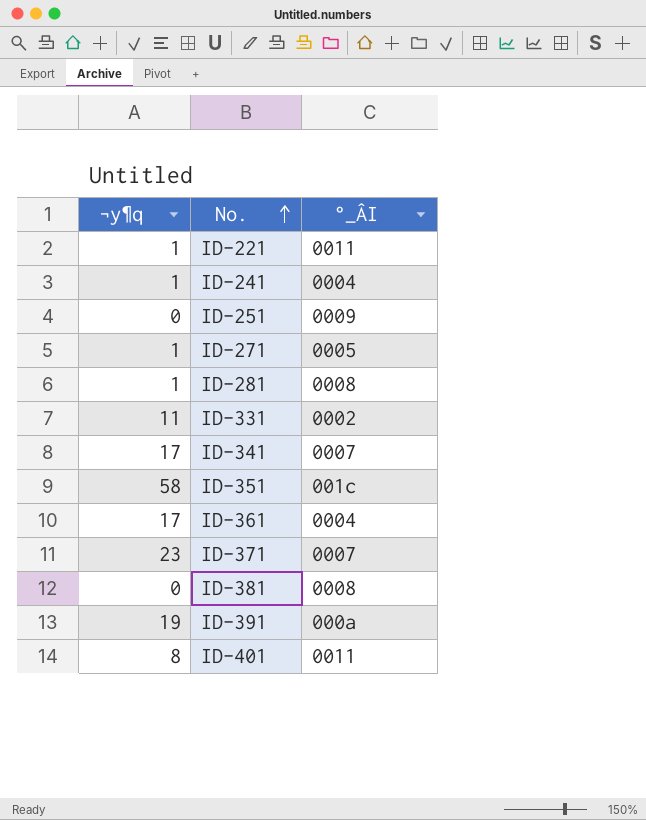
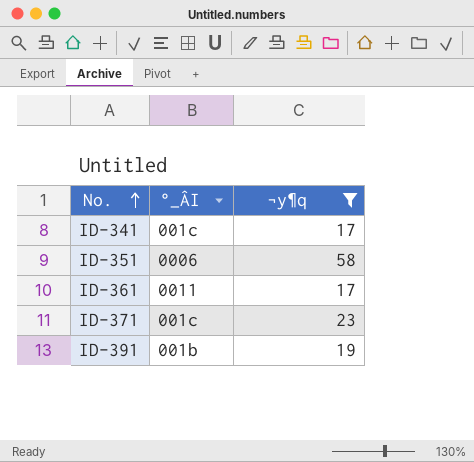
filter: none -> ¬y¶q >= 17
column ¬y¶q | position: 1 -> 3
ID-341 | °_ÂI: 0007 -> 001c
ID-351 | °_ÂI: 001c -> 0006
ID-361 | °_ÂI: 0004 -> 0011
ID-371 | °_ÂI: 0007 -> 001c
ID-391 | °_ÂI: 000a -> 001b

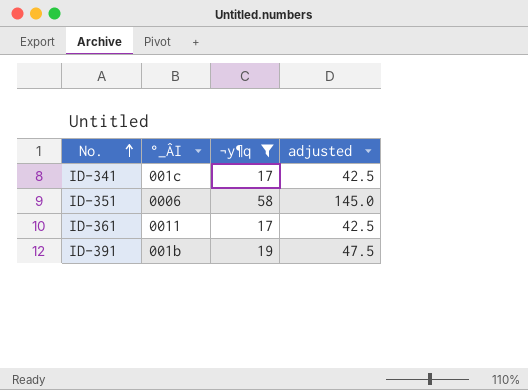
column adjusted | formula: none -> [¬y¶q] * 2.5
row ID-371: 001c | 23 -> none

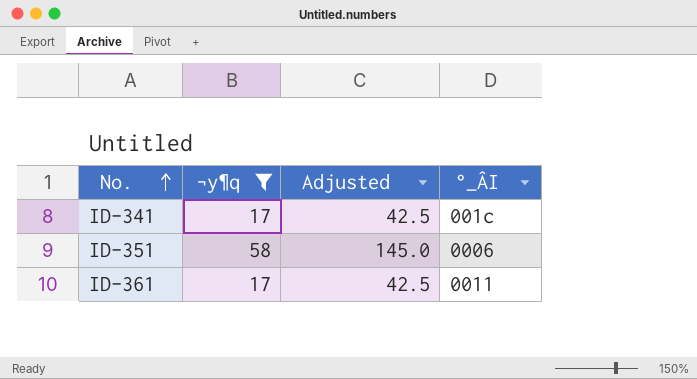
column name: adjusted -> Adjusted
column °_ÂI | position: 2 -> 4
row ID-391: 001b | 19 | 47.5 -> none

